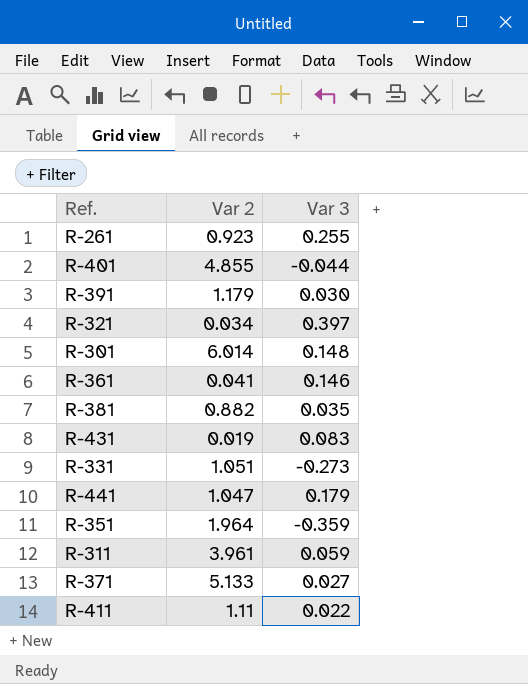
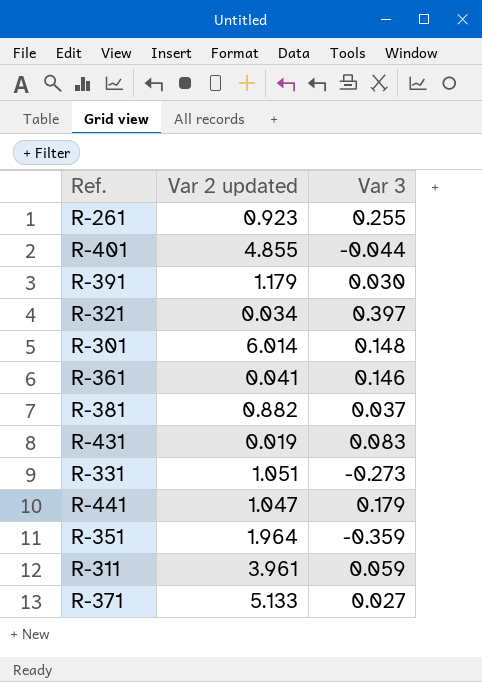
column name: Var 2 -> Var 2 updated
row R-411: 1.11 | 0.022 -> none
R-381 | Var 3: 0.035 -> 0.037

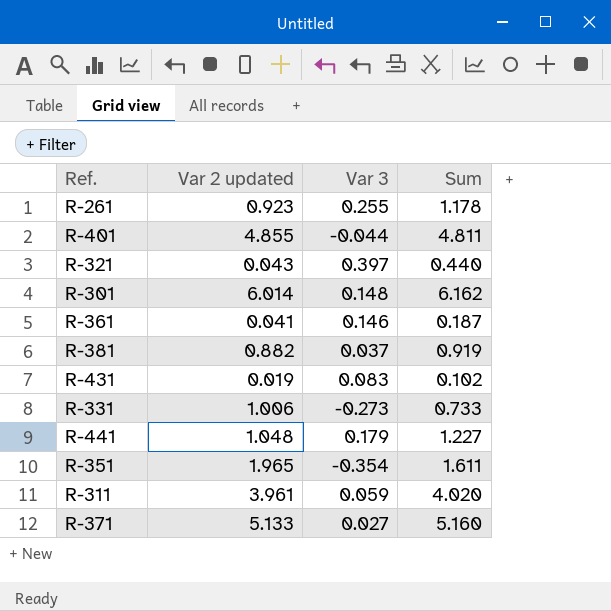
column Sum | formula: none -> [Var 2 updated] + [Var 3]
row R-391: 1.179 | 0.030 -> none
R-321 | Var 2 updated: 0.034 -> 0.043
R-331 | Var 2 updated: 1.051 -> 1.006
R-441 | Var 2 updated: 1.047 -> 1.048
R-351 | Var 2 updated: 1.964 -> 1.965
R-351 | Var 3: -0.359 -> -0.354

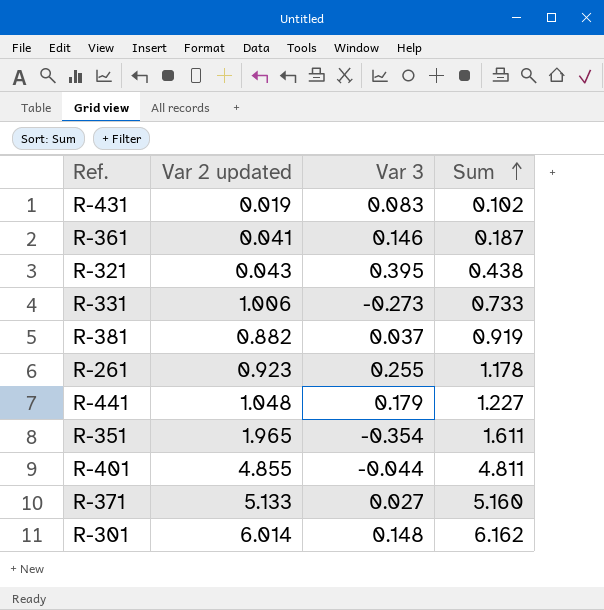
row order: none -> Sum ascending
row R-311: 3.961 | 0.059 | 4.020 -> none
R-321 | Var 3: 0.397 -> 0.395
R-321 | Sum: 0.440 -> 0.438

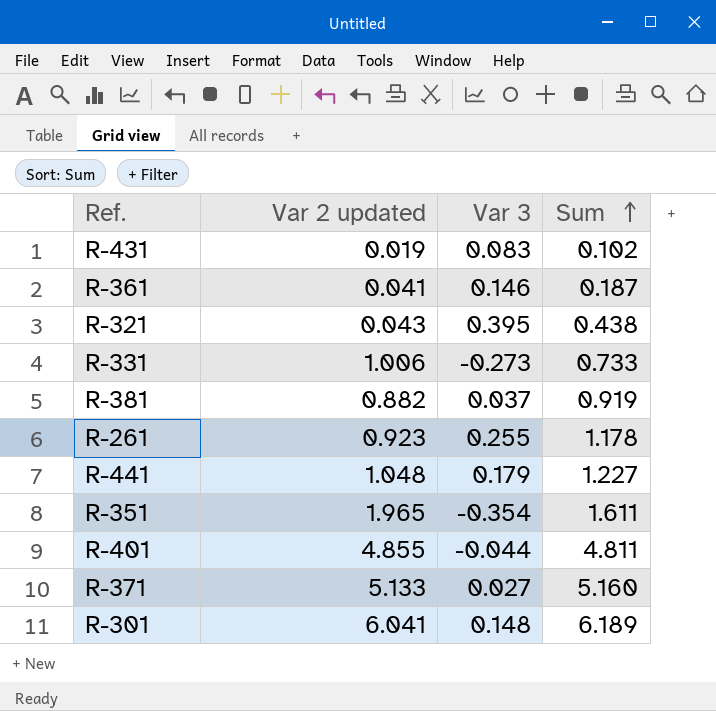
R-301 | Var 2 updated: 6.014 -> 6.041
R-301 | Sum: 6.162 -> 6.189

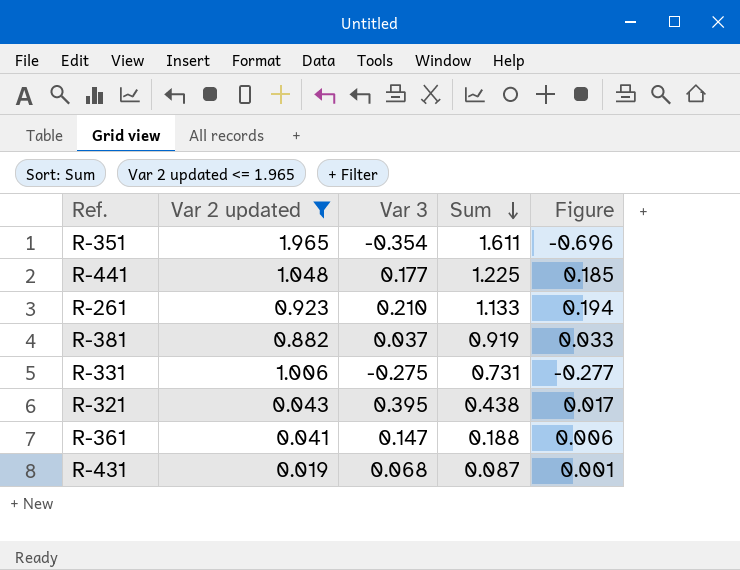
filter: none -> Var 2 updated <= 1.965
row order: Sum ascending -> Sum descending
column Figure | formula: none -> [Var 2 updated] * [Var 3]
R-441 | Var 3: 0.179 -> 0.177
R-441 | Sum: 1.227 -> 1.225
R-261 | Var 3: 0.255 -> 0.210
R-261 | Sum: 1.178 -> 1.133
R-331 | Var 3: -0.273 -> -0.275
R-331 | Sum: 0.733 -> 0.731
R-361 | Var 3: 0.146 -> 0.147
R-361 | Sum: 0.187 -> 0.188
R-431 | Var 3: 0.083 -> 0.068
R-431 | Sum: 0.102 -> 0.087

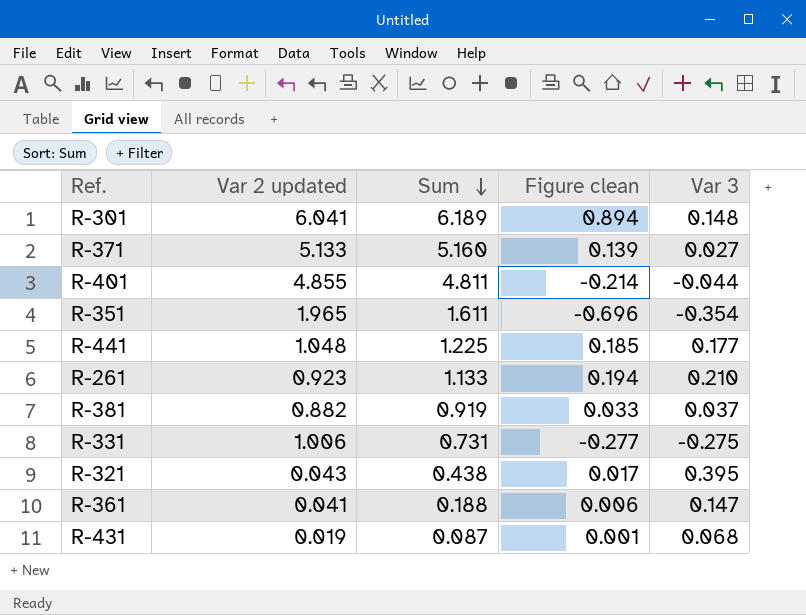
filter: Var 2 updated <= 1.965 -> none
column name: Figure -> Figure clean
column Var 3 | position: 3 -> 5

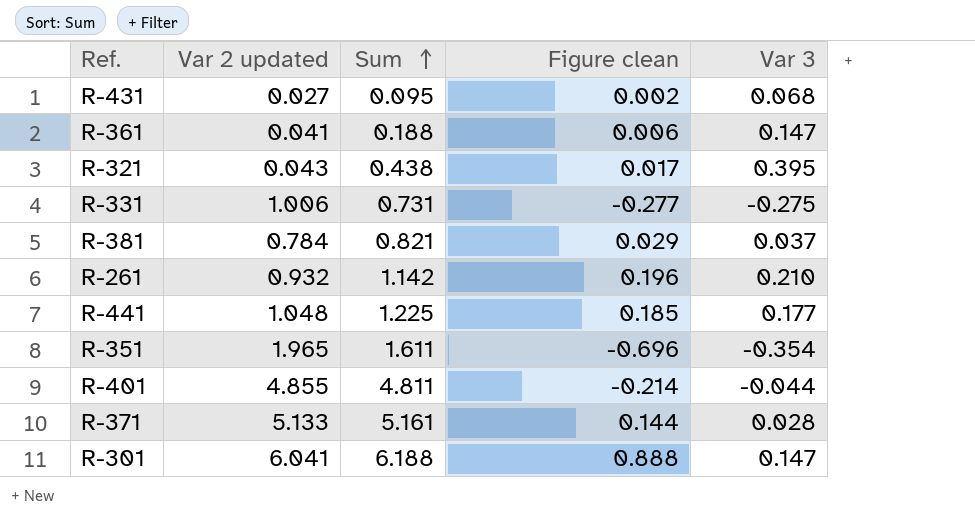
row order: Sum descending -> Sum ascending
R-431 | Var 2 updated: 0.019 -> 0.027
R-431 | Sum: 0.087 -> 0.095
R-431 | Figure clean: 0.001 -> 0.002
R-381 | Var 2 updated: 0.882 -> 0.784
R-381 | Sum: 0.919 -> 0.821
R-381 | Figure clean: 0.033 -> 0.029
R-261 | Var 2 updated: 0.923 -> 0.932
R-261 | Sum: 1.133 -> 1.142
R-261 | Figure clean: 0.194 -> 0.196
R-371 | Sum: 5.160 -> 5.161
R-371 | Figure clean: 0.139 -> 0.144
R-371 | Var 3: 0.027 -> 0.028
R-301 | Sum: 6.189 -> 6.188
R-301 | Figure clean: 0.894 -> 0.888
R-301 | Var 3: 0.148 -> 0.147

